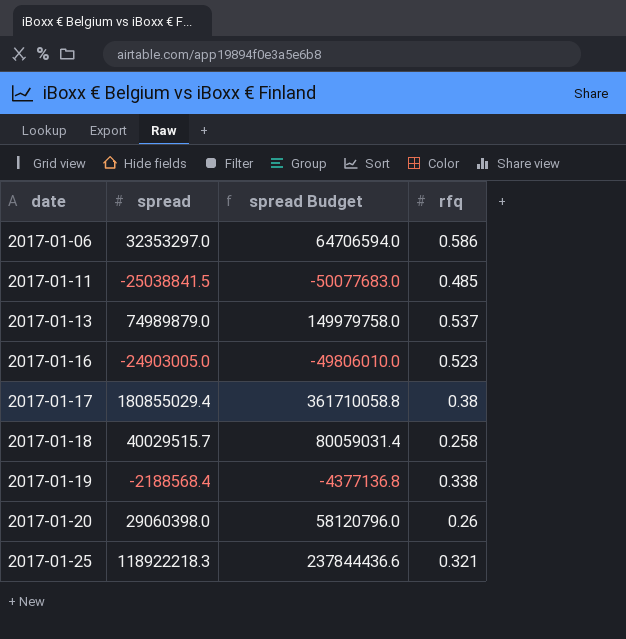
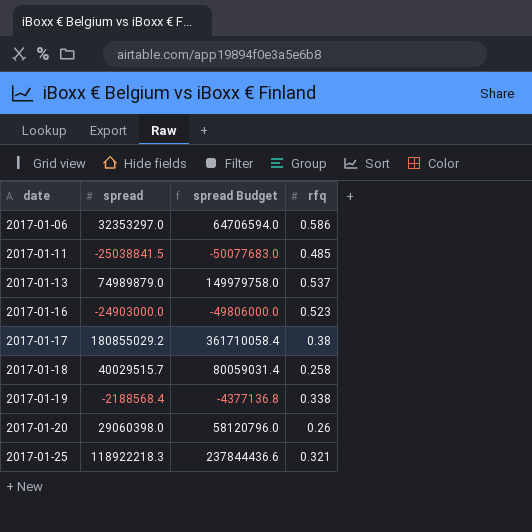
2017-01-16 | spread: -24903005.0 -> -24903000.0
2017-01-16 | spread Budget: -49806010.0 -> -49806000.0
2017-01-17 | spread: 180855029.4 -> 180855029.2
2017-01-17 | spread Budget: 361710058.8 -> 361710058.4

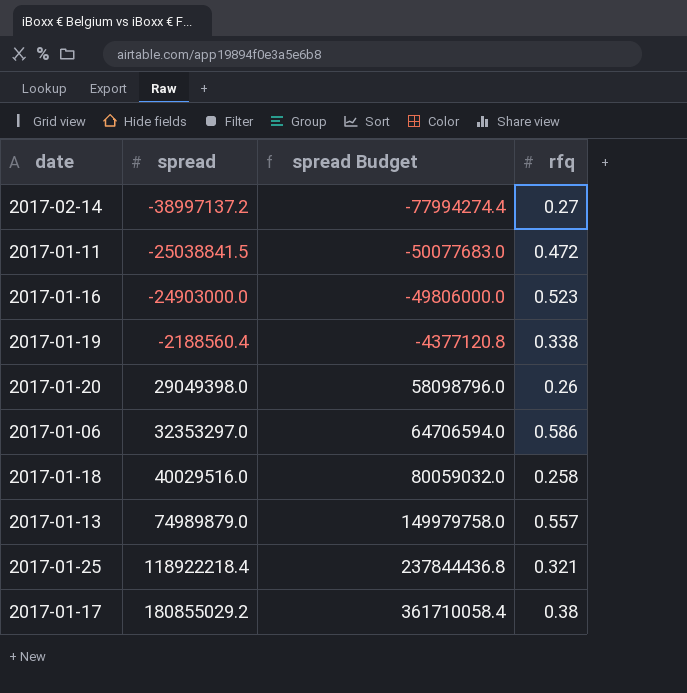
row order: date ascending -> spread ascending
row 2017-02-14: none -> -38997137.2 | -77994274.4 | 0.27
2017-01-11 | rfq: 0.485 -> 0.472
2017-01-19 | spread: -2188568.4 -> -2188560.4
2017-01-19 | spread Budget: -4377136.8 -> -4377120.8
2017-01-20 | spread: 29060398.0 -> 29049398.0
2017-01-20 | spread Budget: 58120796.0 -> 58098796.0
2017-01-18 | spread: 40029515.7 -> 40029516.0
2017-01-18 | spread Budget: 80059031.4 -> 80059032.0
2017-01-13 | rfq: 0.537 -> 0.557
2017-01-25 | spread: 118922218.3 -> 118922218.4
2017-01-25 | spread Budget: 237844436.6 -> 237844436.8

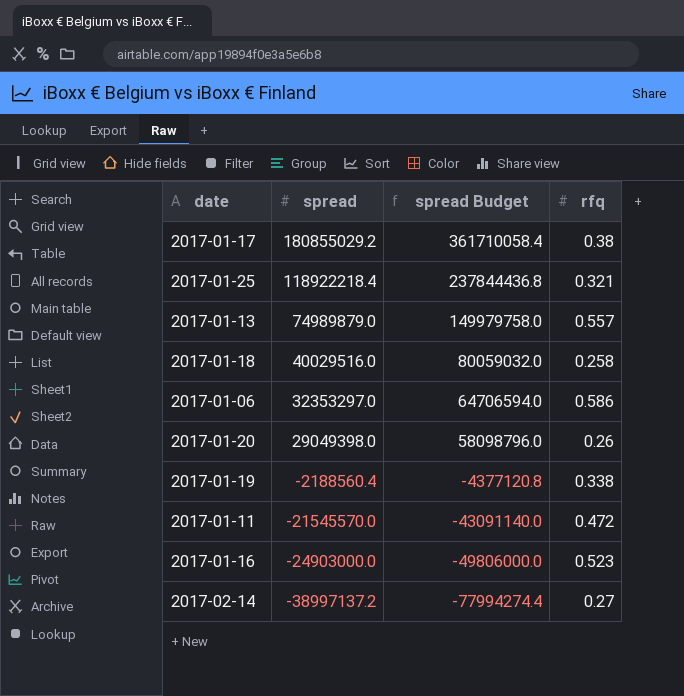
row order: spread ascending -> spread descending
2017-01-11 | spread: -25038841.5 -> -21545570.0
2017-01-11 | spread Budget: -50077683.0 -> -43091140.0

